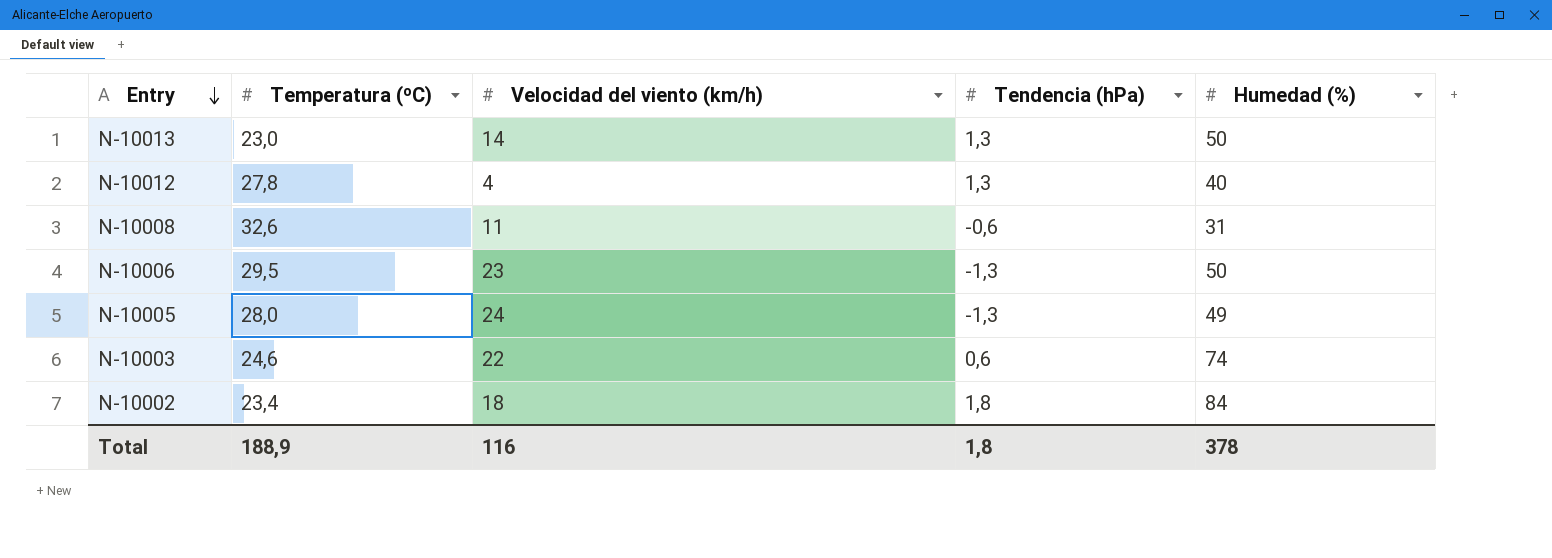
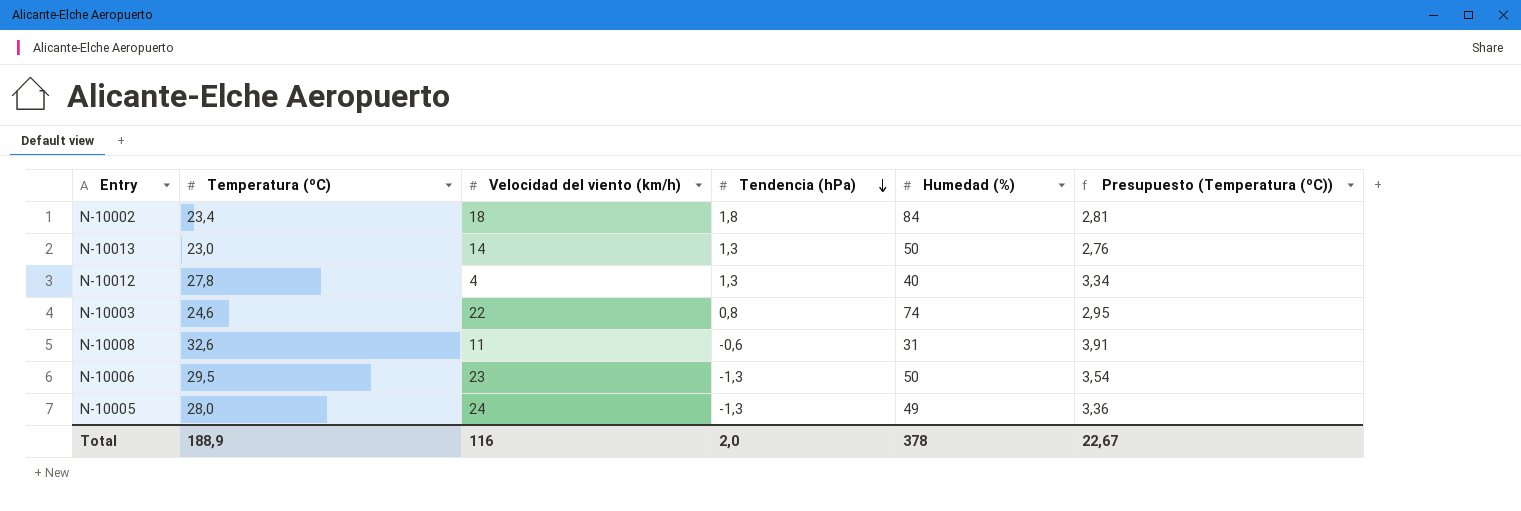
row order: Entry descending -> Tendencia (hPa) descending
column Presupuesto (Temperatura (ºC)) | formula: none -> [Temperatura (ºC)] * 0,12
N-10003 | Tendencia (hPa): 0,6 -> 0,8
Total | Tendencia (hPa): 1,8 -> 2,0

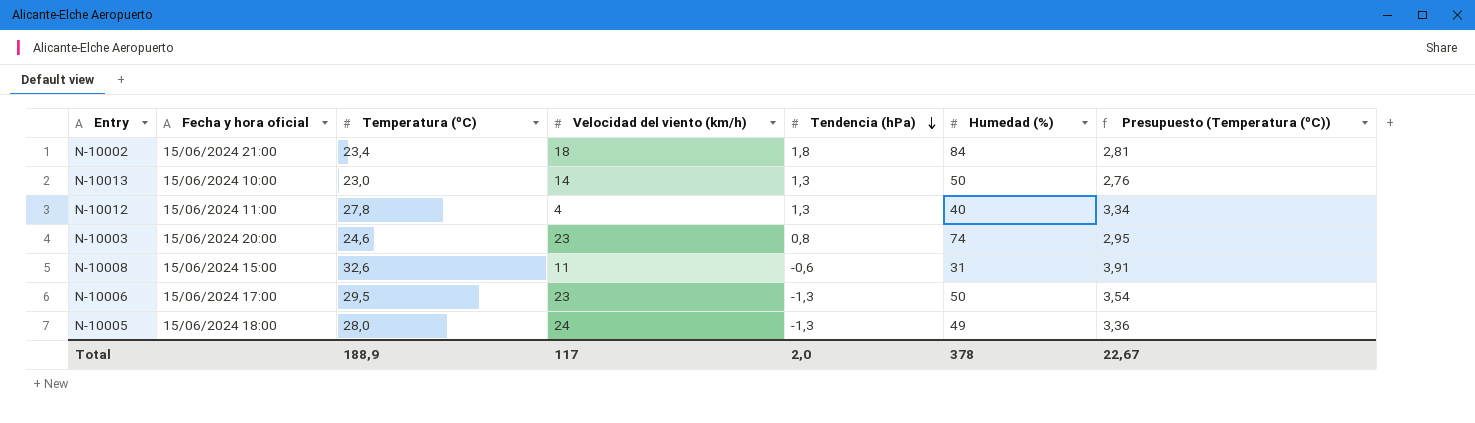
column Fecha y hora oficial | position: none -> 2
N-10003 | Velocidad del viento (km/h): 22 -> 23
Total | Velocidad del viento (km/h): 116 -> 117

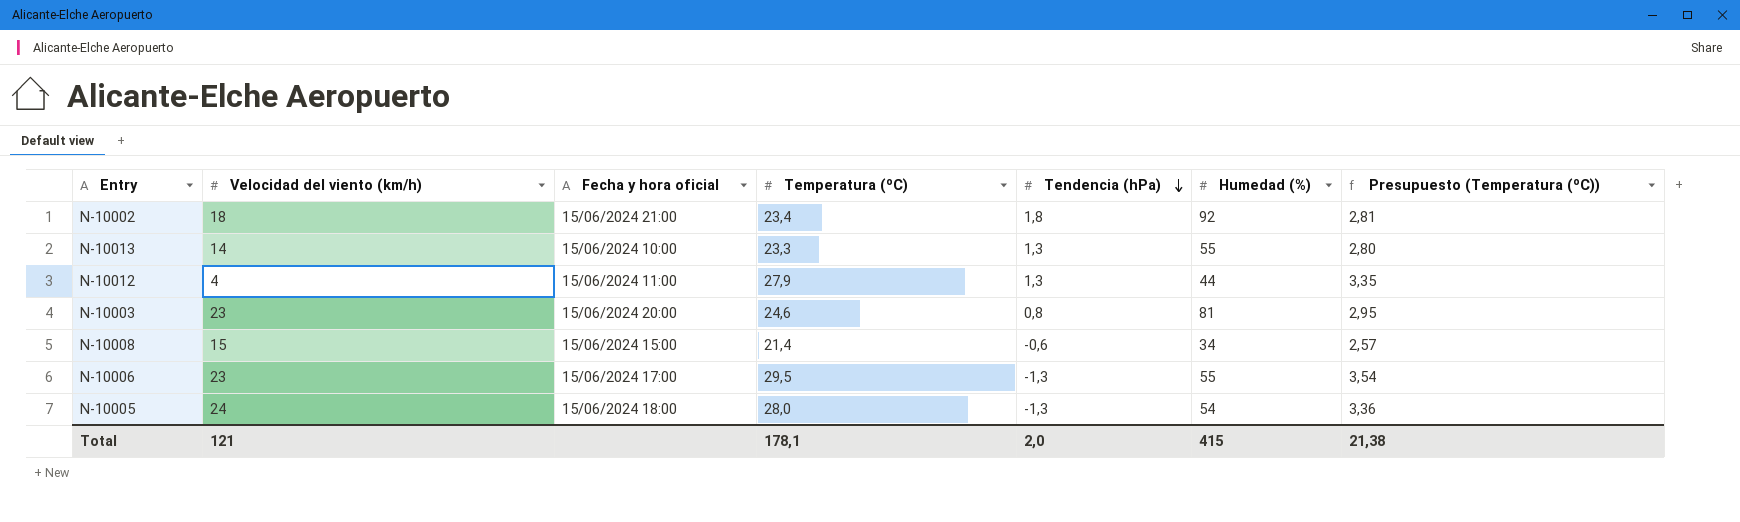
column Velocidad del viento (km/h) | position: 4 -> 2
N-10002 | Humedad (%): 84 -> 92
N-10013 | Temperatura (ºC): 23,0 -> 23,3
N-10013 | Humedad (%): 50 -> 55
N-10013 | Presupuesto (Temperatura (ºC)): 2,76 -> 2,80
N-10012 | Temperatura (ºC): 27,8 -> 27,9
N-10012 | Humedad (%): 40 -> 44
N-10012 | Presupuesto (Temperatura (ºC)): 3,34 -> 3,35
N-10003 | Humedad (%): 74 -> 81
N-10008 | Velocidad del viento (km/h): 11 -> 15
N-10008 | Temperatura (ºC): 32,6 -> 21,4
N-10008 | Humedad (%): 31 -> 34
N-10008 | Presupuesto (Temperatura (ºC)): 3,91 -> 2,57
N-10006 | Humedad (%): 50 -> 55
N-10005 | Humedad (%): 49 -> 54
Total | Velocidad del viento (km/h): 117 -> 121
Total | Temperatura (ºC): 188,9 -> 178,1
Total | Humedad (%): 378 -> 415
Total | Presupuesto (Temperatura (ºC)): 22,67 -> 21,38

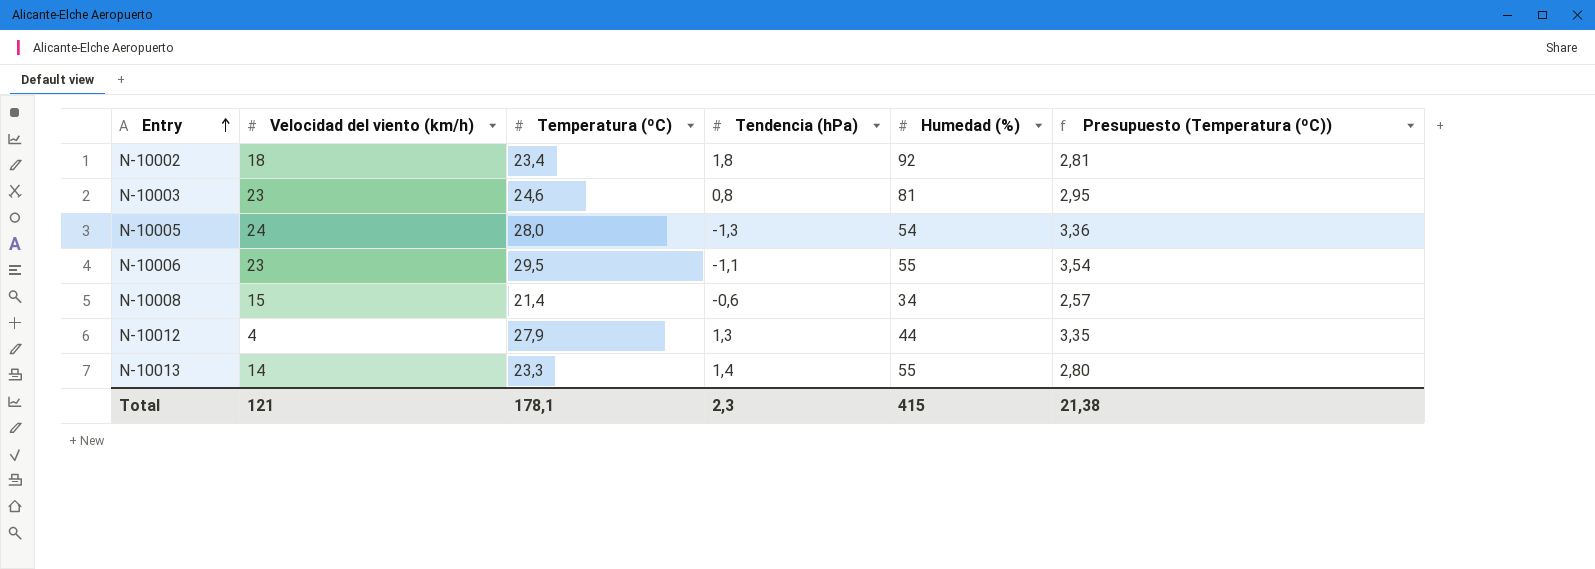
row order: Tendencia (hPa) descending -> Entry ascending
column Fecha y hora oficial | position: 3 -> none
N-10006 | Tendencia (hPa): -1,3 -> -1,1
N-10013 | Tendencia (hPa): 1,3 -> 1,4
Total | Tendencia (hPa): 2,0 -> 2,3

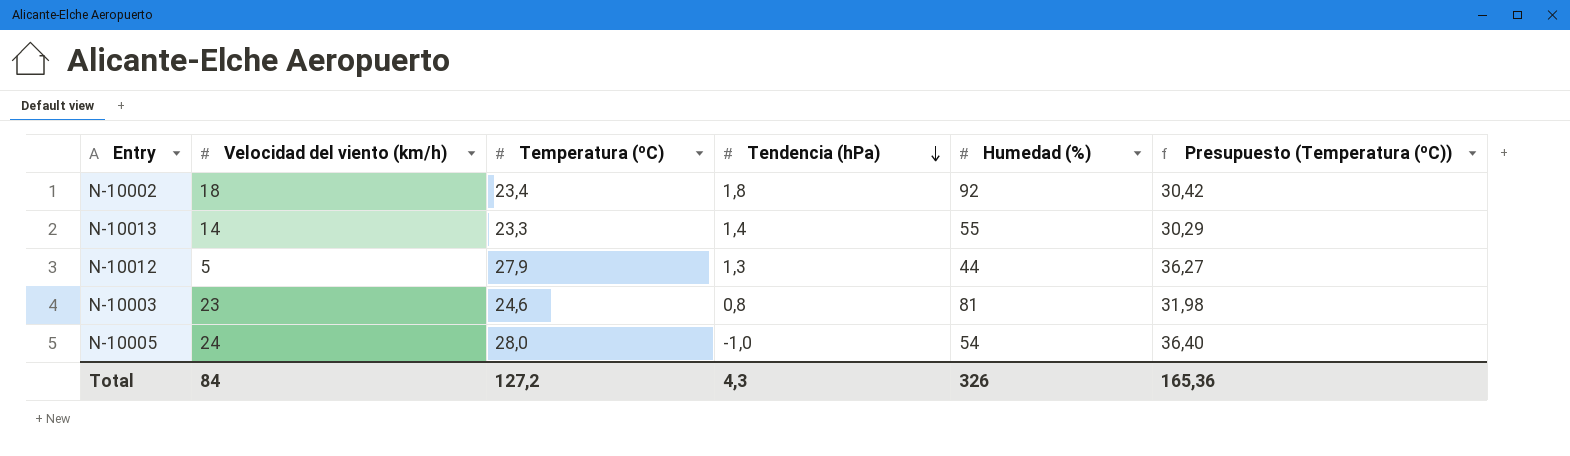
row order: Entry ascending -> Tendencia (hPa) descending
column Presupuesto (Temperatura (ºC)) | formula: [Temperatura (ºC)] * 0,12 -> [Temperatura (ºC)] * 1,3
row N-10006: 23 | 29,5 | -1,1 | 55 | 3,54 -> none
row N-10008: 15 | 21,4 | -0,6 | 34 | 2,57 -> none
N-10012 | Velocidad del viento (km/h): 4 -> 5
N-10005 | Tendencia (hPa): -1,3 -> -1,0
Total | Velocidad del viento (km/h): 121 -> 84
Total | Temperatura (ºC): 178,1 -> 127,2
Total | Tendencia (hPa): 2,3 -> 4,3
Total | Humedad (%): 415 -> 326
Total | Presupuesto (Temperatura (ºC)): 21,38 -> 165,36

